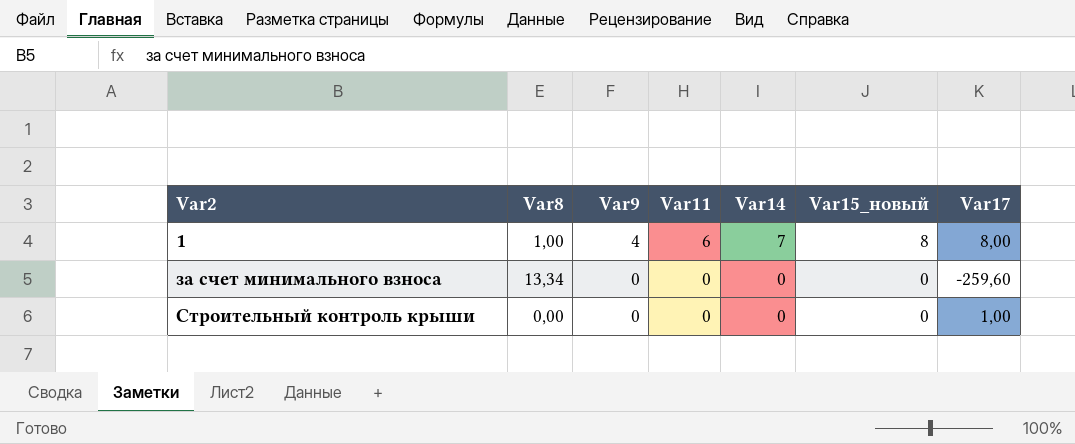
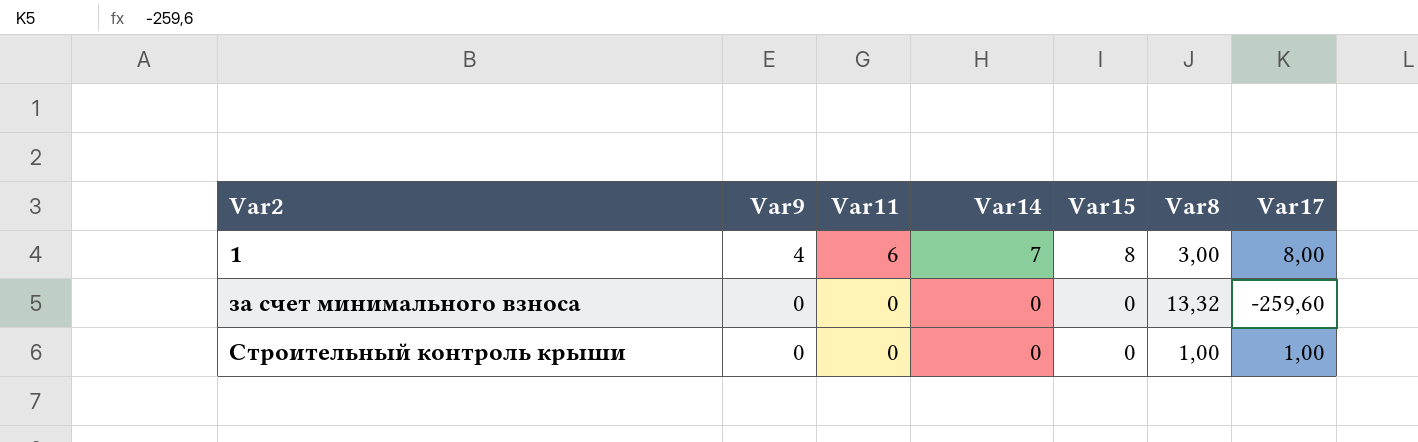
column name: Var15_новый -> Var15
column Var8 | position: 2 -> 6
1 | Var8: 1,00 -> 3,00
за счет минимального взноса | Var8: 13,34 -> 13,32
Строительный контроль крыши | Var8: 0,00 -> 1,00

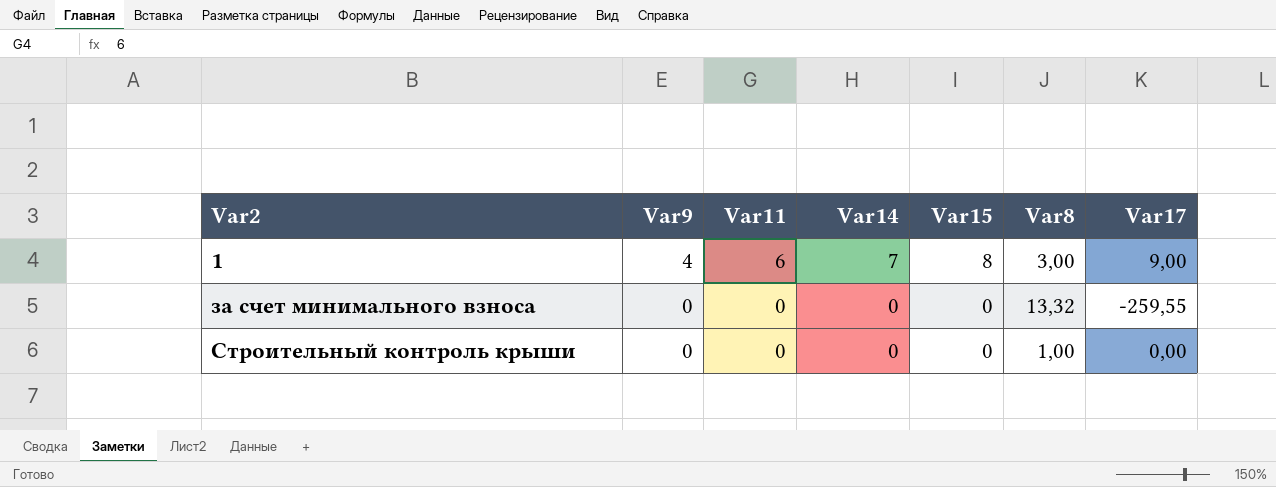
1 | Var17: 8,00 -> 9,00
за счет минимального взноса | Var17: -259,60 -> -259,55
Строительный контроль крыши | Var17: 1,00 -> 0,00

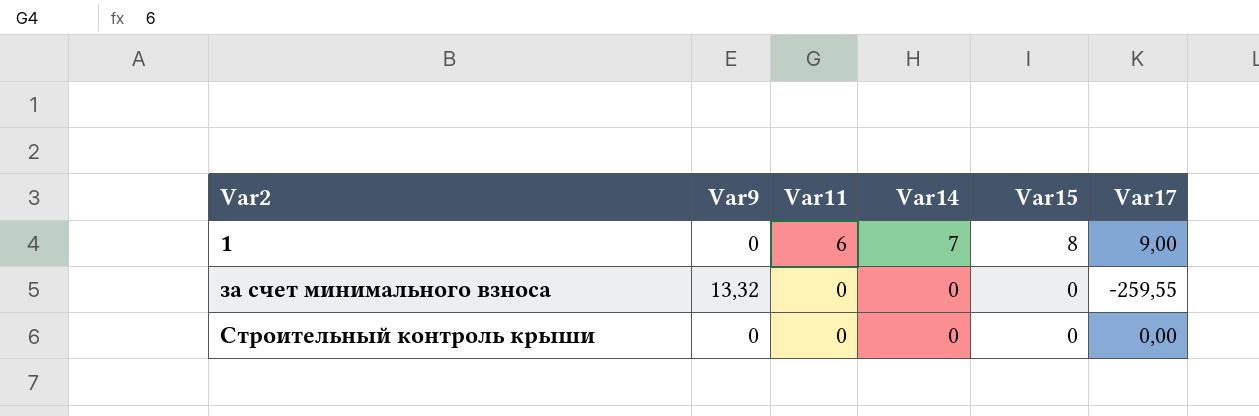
column Var8 | position: 6 -> none
1 | Var9: 4 -> 0
за счет минимального взноса | Var9: 0 -> 13,32

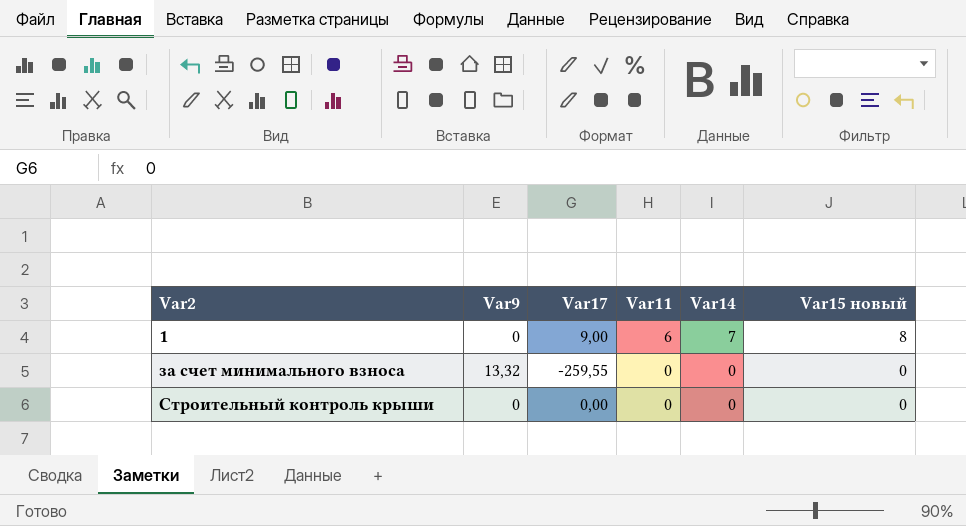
column Var17 | position: 6 -> 3
column name: Var15 -> Var15 новый

